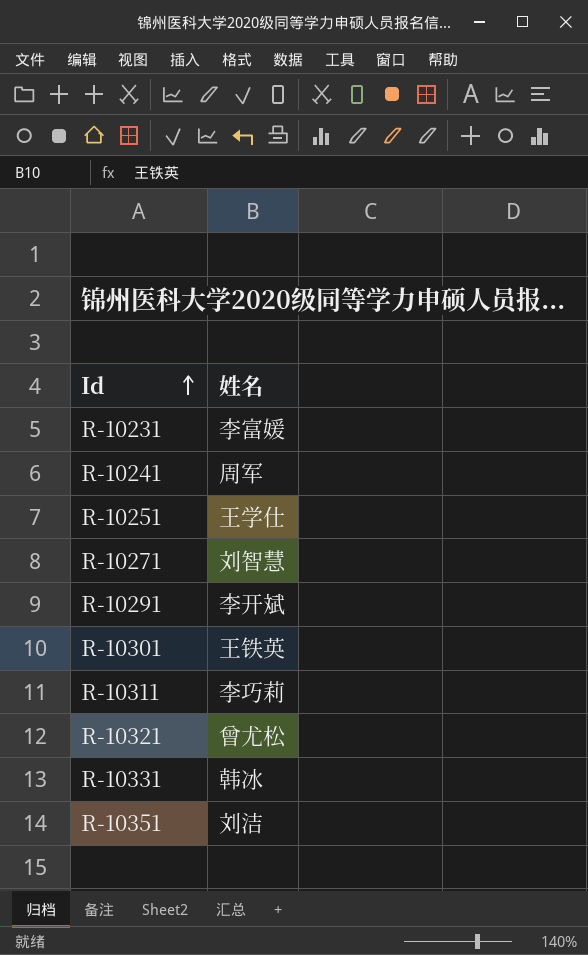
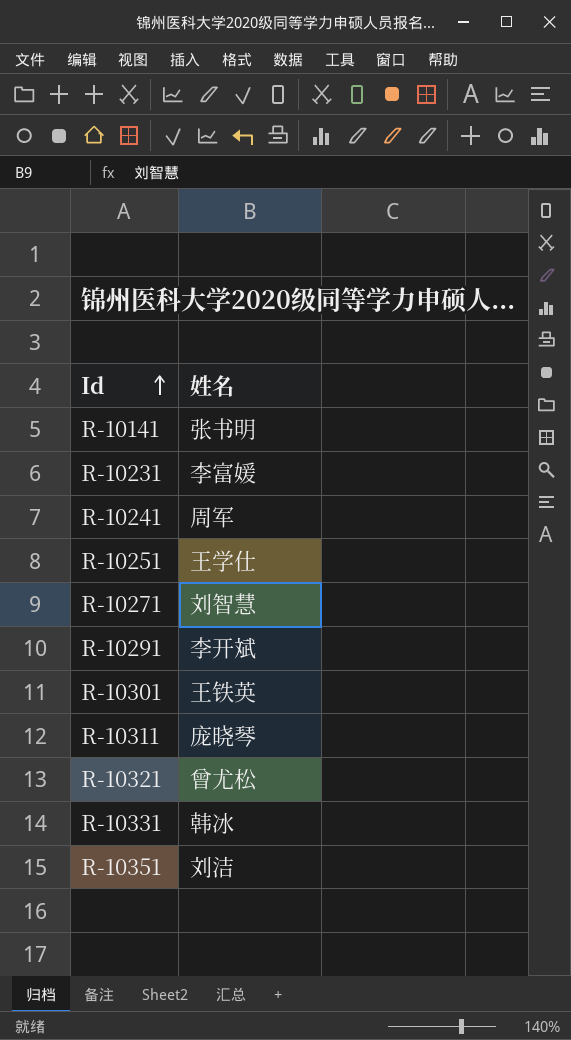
row R-10141: none -> 张书明
R-10311 | 姓名: 李巧莉 -> 庞晓琴

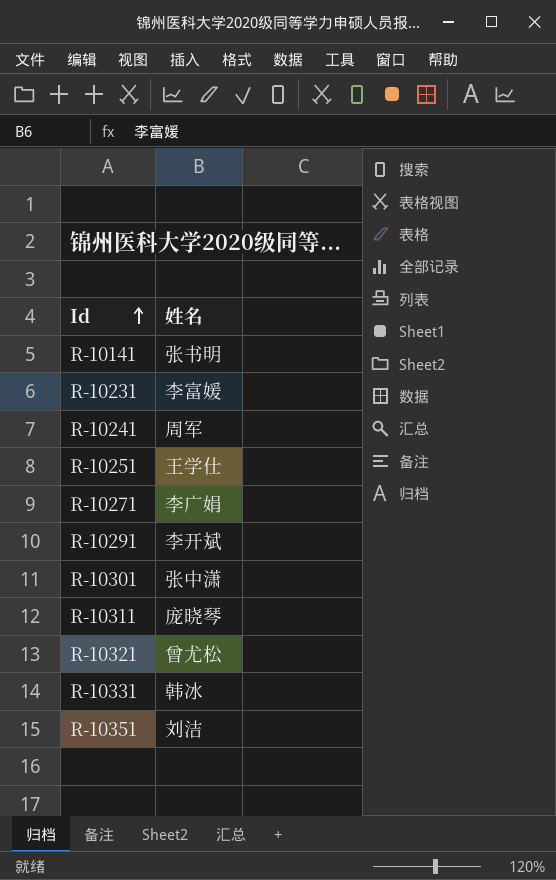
R-10271 | 姓名: 刘智慧 -> 李广娟
R-10301 | 姓名: 王铁英 -> 张中潇

